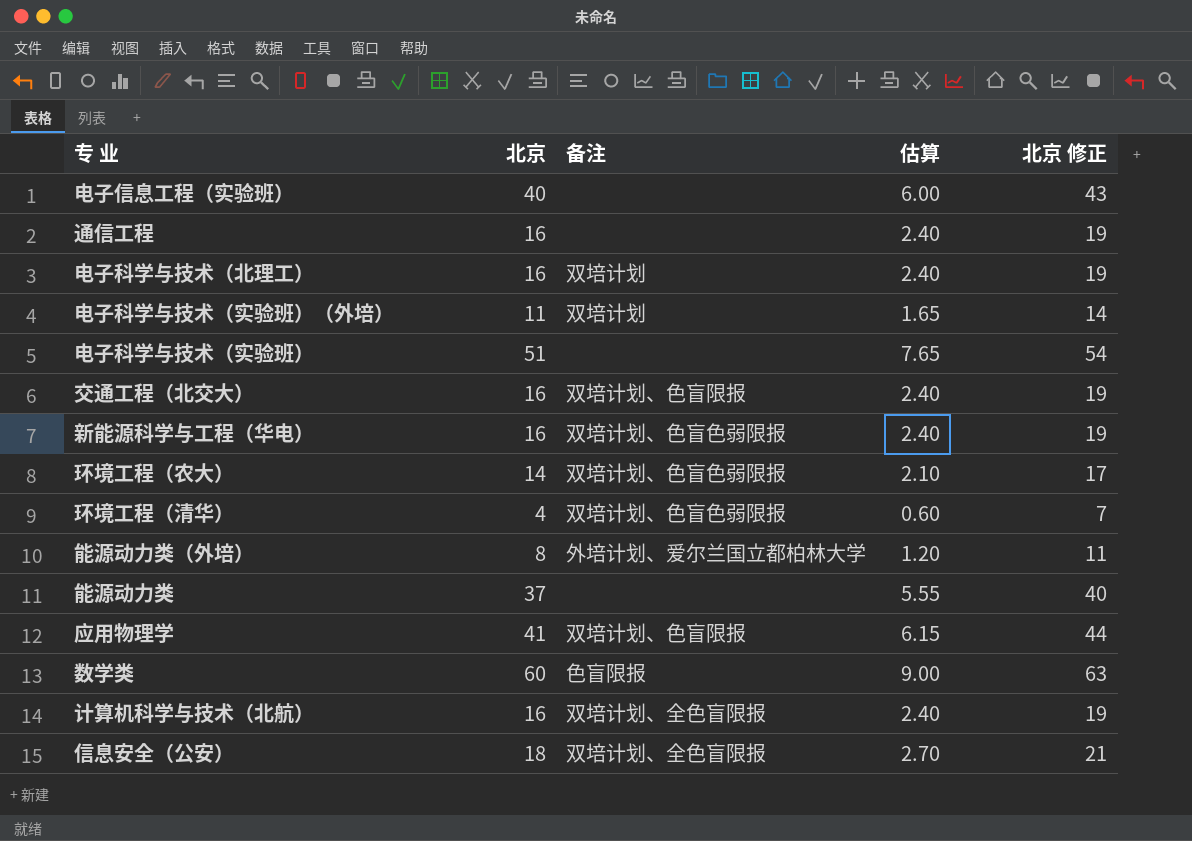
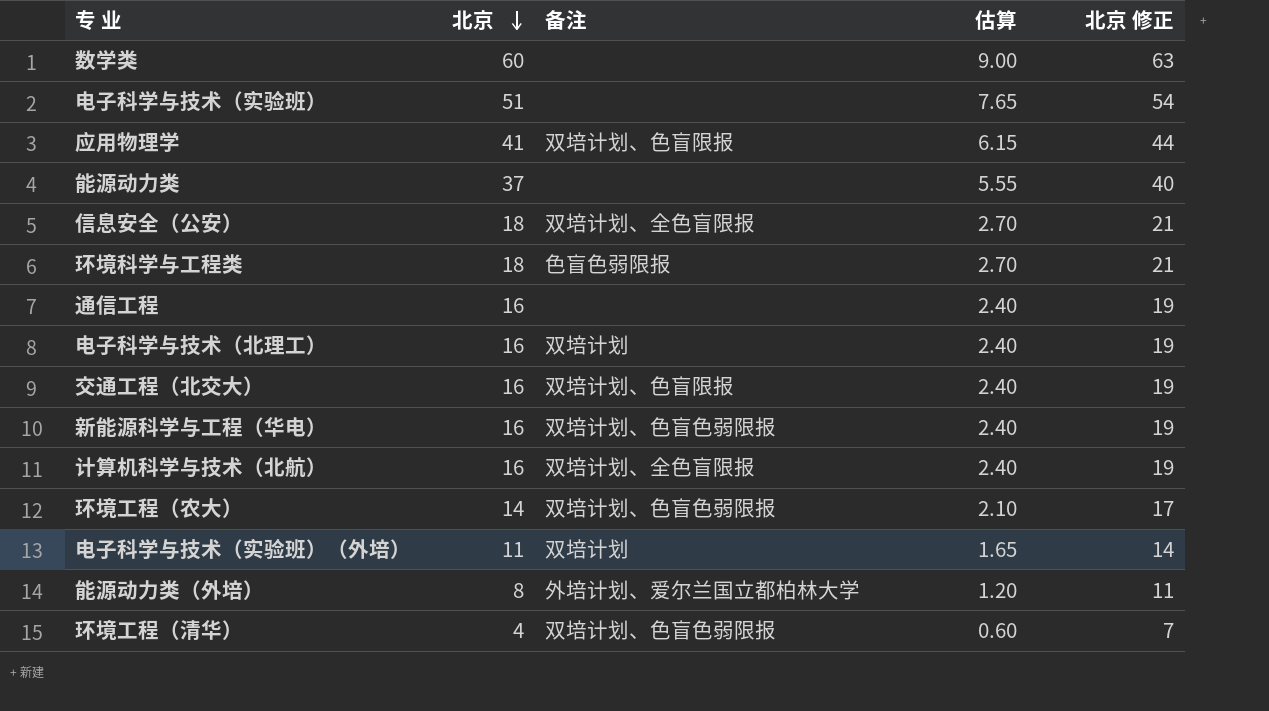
row order: none -> 北京 descending
row 电子信息工程（实验班）: 40 | none | 6.00 | 43 -> none
数学类 | 备注: 色盲限报 -> none
row 环境科学与工程类: none -> 18 | 色盲色弱限报 | 2.70 | 21

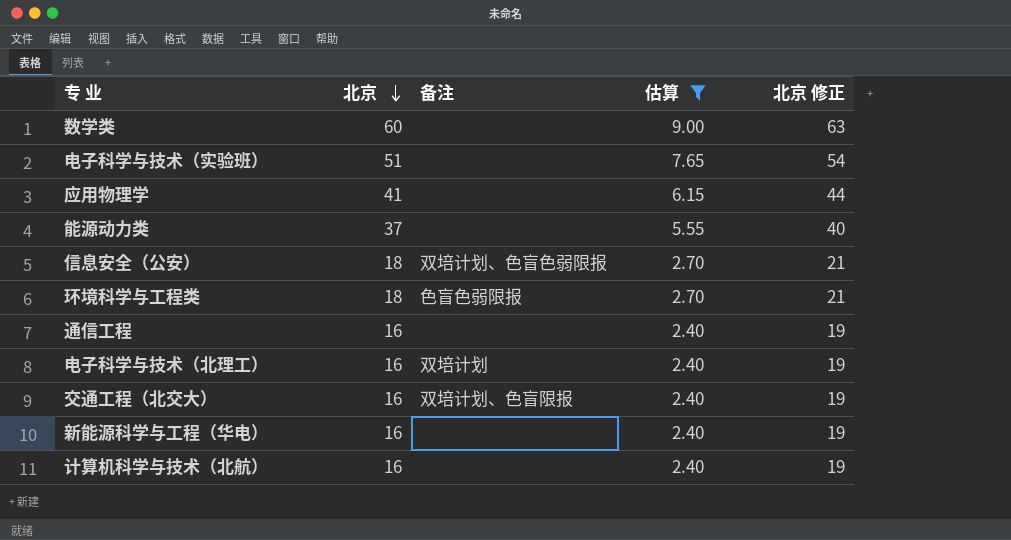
filter: none -> 估算 >= 2.40
应用物理学 | 备注: 双培计划、色盲限报 -> none
信息安全（公安） | 备注: 双培计划、全色盲限报 -> 双培计划、色盲色弱限报
新能源科学与工程（华电） | 备注: 双培计划、色盲色弱限报 -> none
计算机科学与技术（北航） | 备注: 双培计划、全色盲限报 -> none

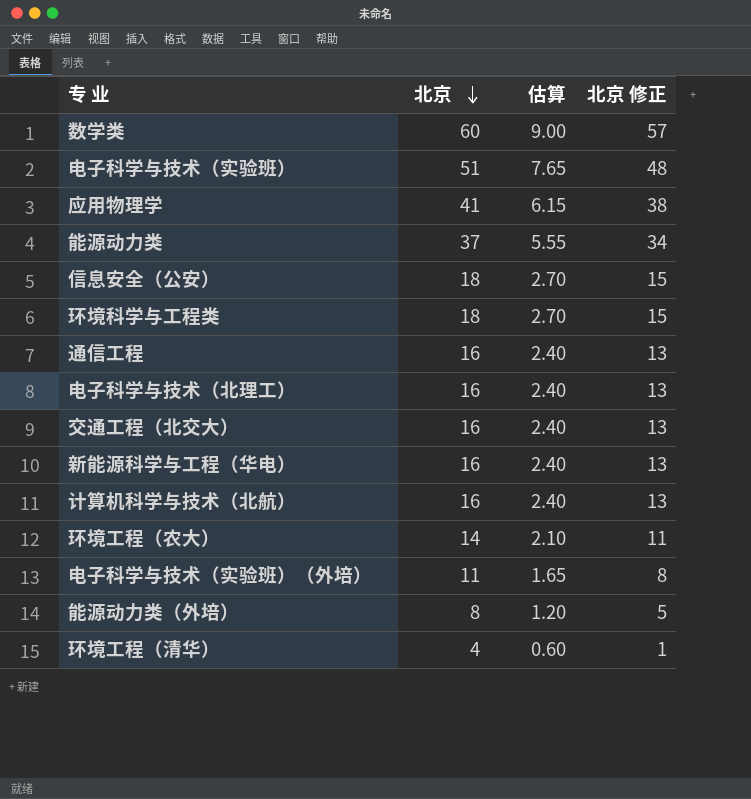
filter: 估算 >= 2.40 -> none
column 备注 | position: 3 -> none
column 北京 修正 | formula: [北京] + 3 -> [北京] - 3

